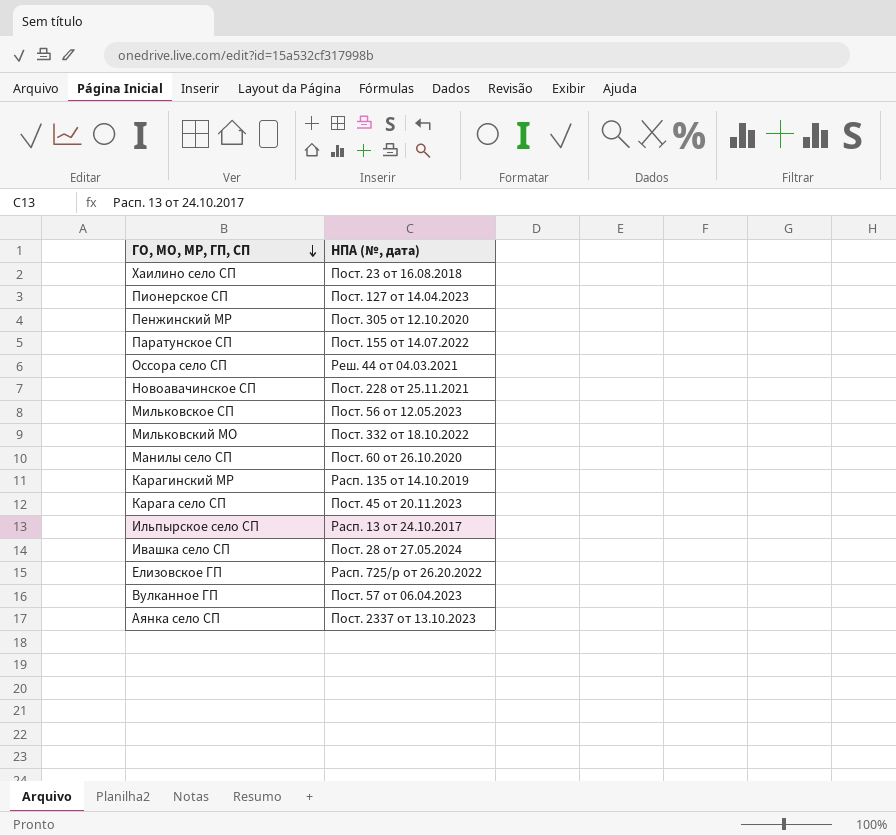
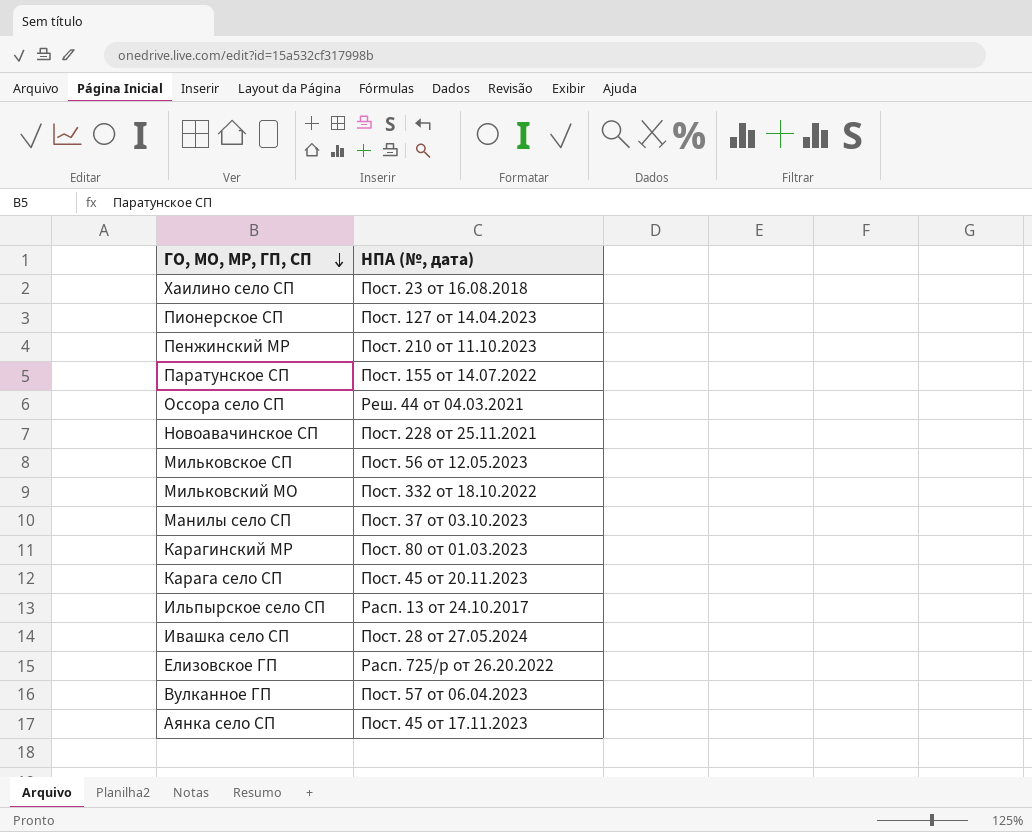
Пенжинский МР | НПА (№, дата): Пост. 305 от 12.10.2020 -> Пост. 210 от 11.10.2023
Манилы село СП | НПА (№, дата): Пост. 60 от 26.10.2020 -> Пост. 37 от 03.10.2023
Карагинский МР | НПА (№, дата): Расп. 135 от 14.10.2019 -> Пост. 80 от 01.03.2023
Аянка село СП | НПА (№, дата): Пост. 2337 от 13.10.2023 -> Пост. 45 от 17.11.2023

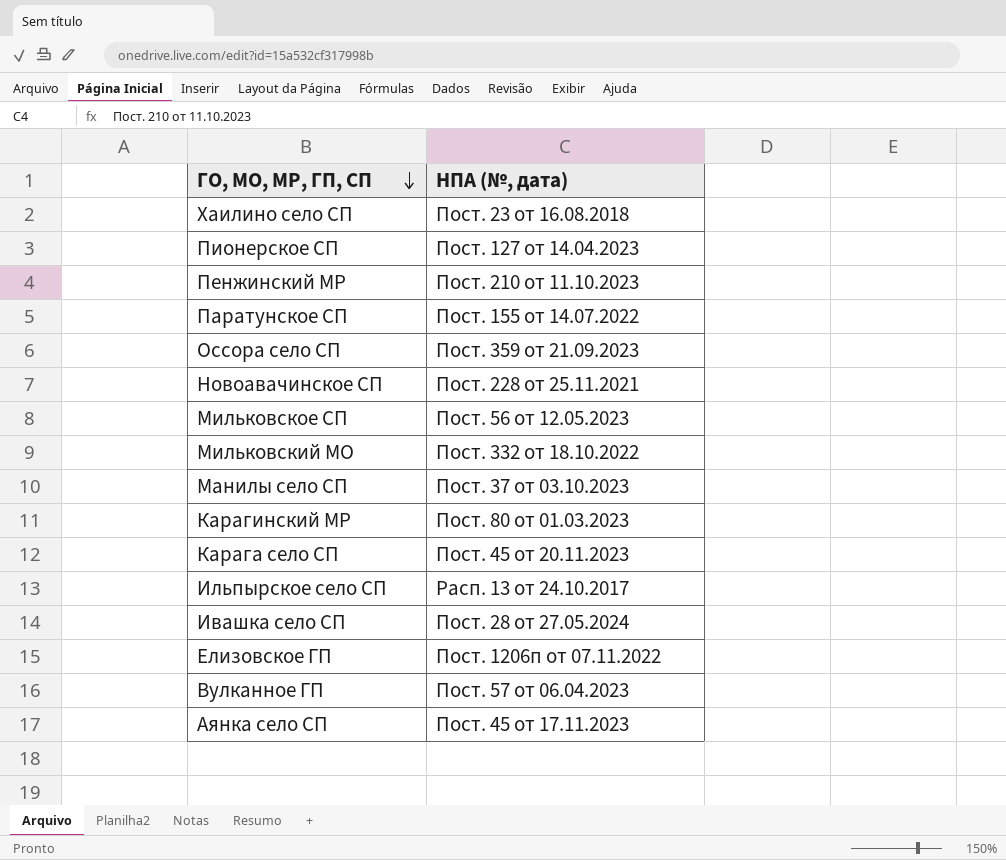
Оссора село СП | НПА (№, дата): Реш. 44 от 04.03.2021 -> Пост. 359 от 21.09.2023
Елизовское ГП | НПА (№, дата): Расп. 725/р от 26.20.2022 -> Пост. 1206п от 07.11.2022

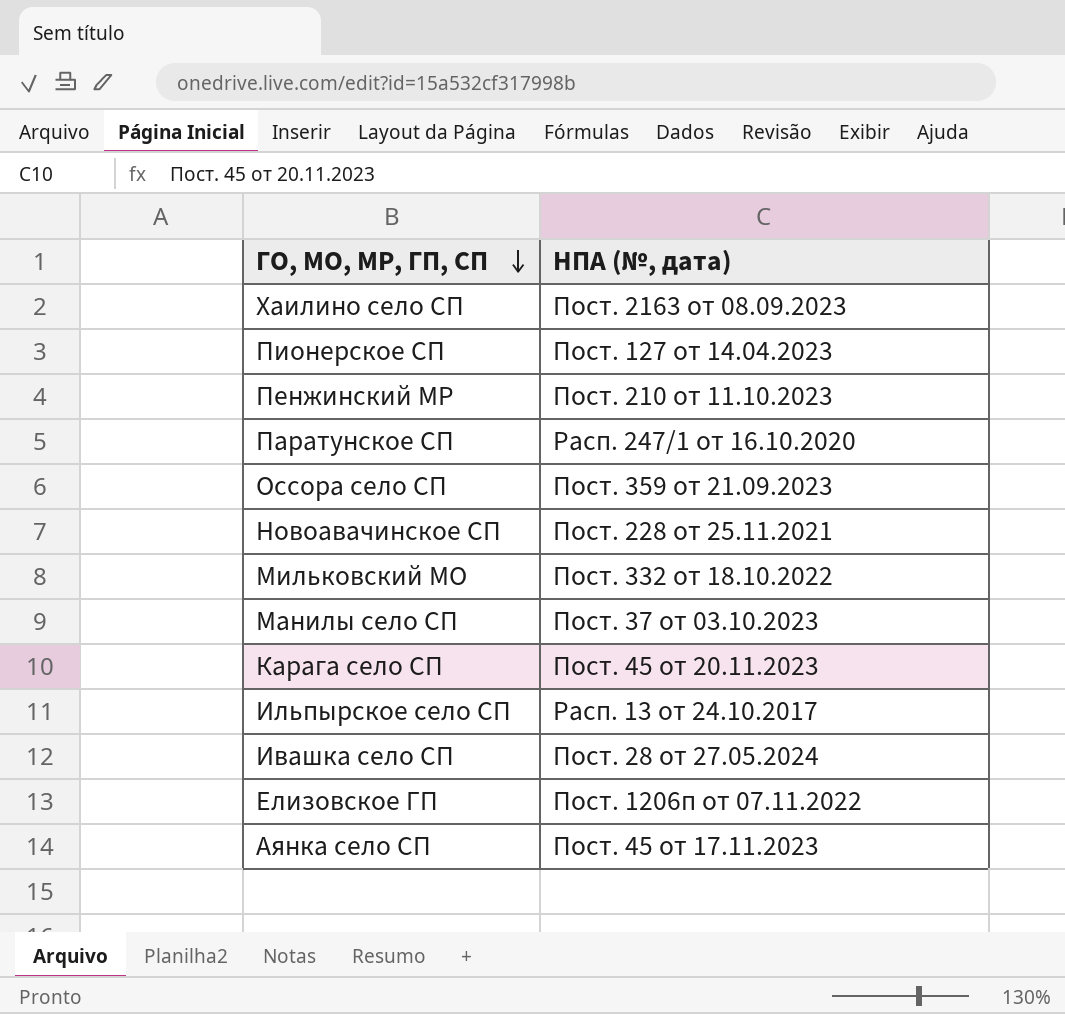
row Мильковское СП: Пост. 56 от 12.05.2023 -> none
row Карагинский МР: Пост. 80 от 01.03.2023 -> none
row Вулканное ГП: Пост. 57 от 06.04.2023 -> none
Хаилино село СП | НПА (№, дата): Пост. 23 от 16.08.2018 -> Пост. 2163 от 08.09.2023
Паратунское СП | НПА (№, дата): Пост. 155 от 14.07.2022 -> Расп. 247/1 от 16.10.2020

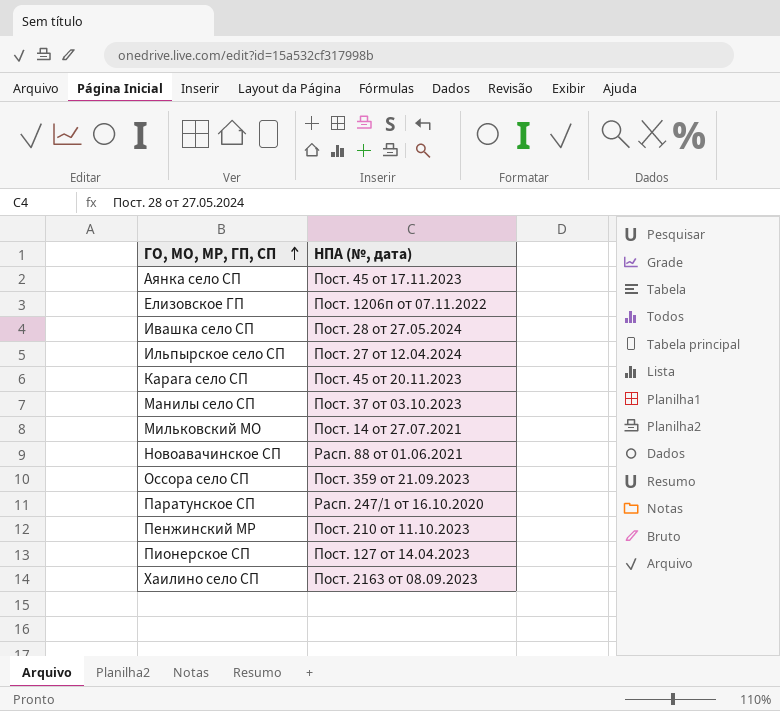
row order: ГО, МО, МР, ГП, СП descending -> ГО, МО, МР, ГП, СП ascending
Ильпырское село СП | НПА (№, дата): Расп. 13 от 24.10.2017 -> Пост. 27 от 12.04.2024
Мильковский МО | НПА (№, дата): Пост. 332 от 18.10.2022 -> Пост. 14 от 27.07.2021
Новоавачинское СП | НПА (№, дата): Пост. 228 от 25.11.2021 -> Расп. 88 от 01.06.2021

